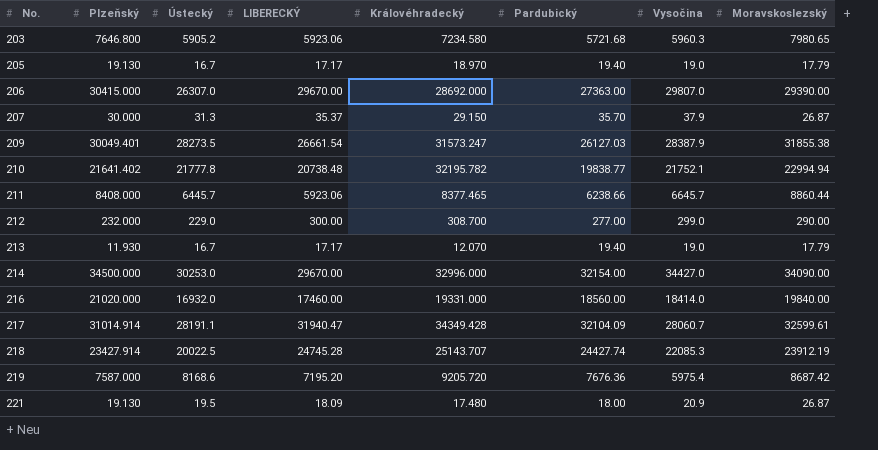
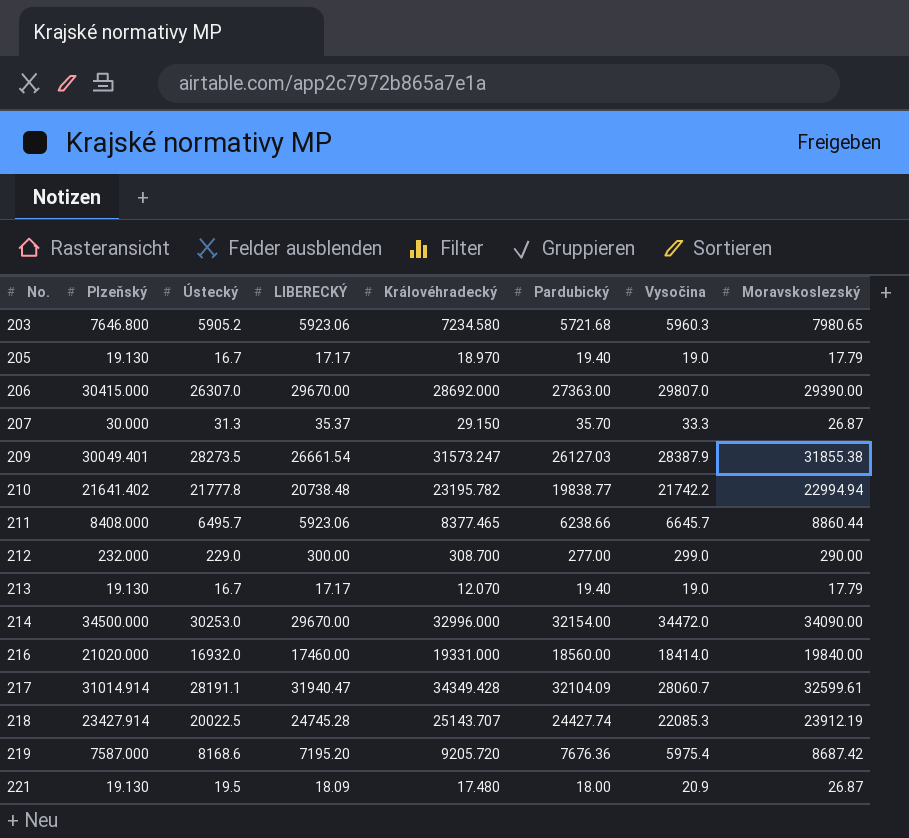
207 | Vysočina: 37.9 -> 33.3
210 | Královéhradecký: 32195.782 -> 23195.782
210 | Vysočina: 21752.1 -> 21742.2
211 | Ústecký: 6445.7 -> 6495.7
213 | Plzeňský: 11.930 -> 19.130
214 | Vysočina: 34427.0 -> 34472.0

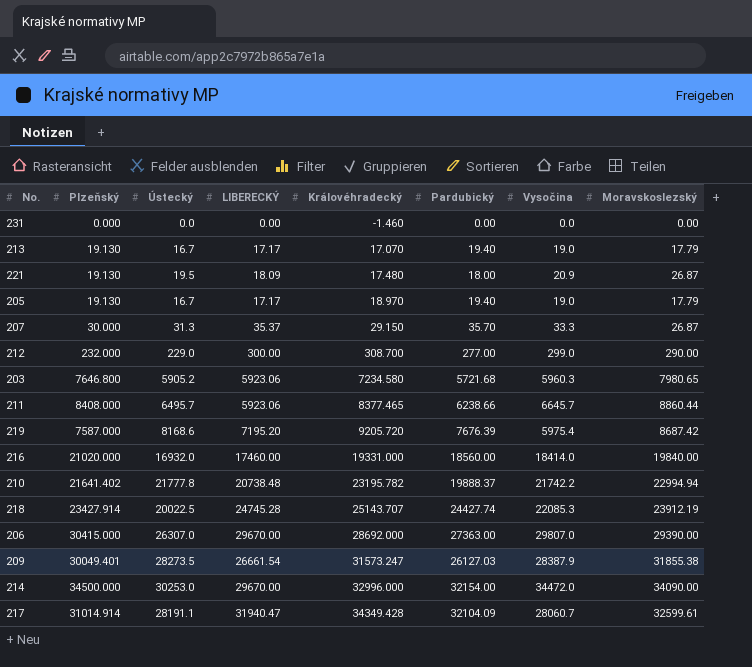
row order: No. ascending -> Královéhradecký ascending
row 231: none -> 0.000 | 0.0 | 0.00 | -1.460 | 0.00 | 0.0 | 0.00
213 | Královéhradecký: 12.070 -> 17.070
219 | Pardubický: 7676.36 -> 7676.39
210 | Pardubický: 19838.77 -> 19888.37

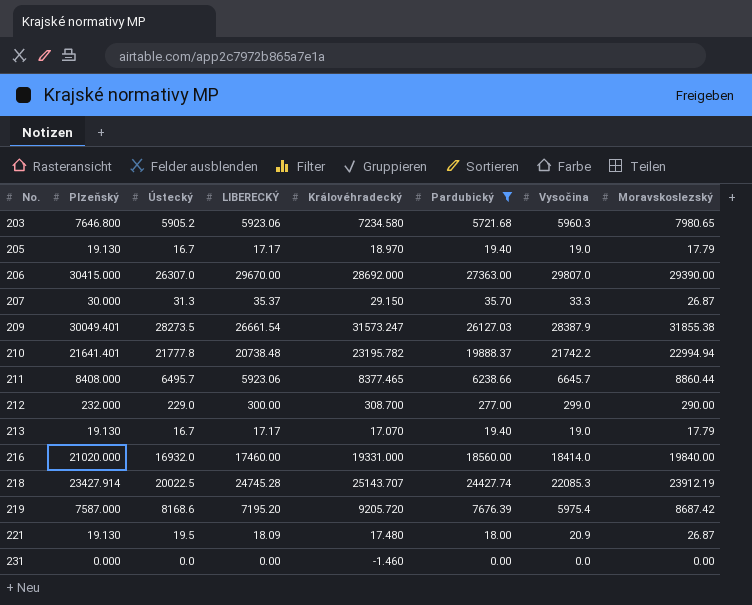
filter: none -> Pardubický <= 27363.00
row order: Královéhradecký ascending -> No. ascending
210 | Plzeňský: 21641.402 -> 21641.401

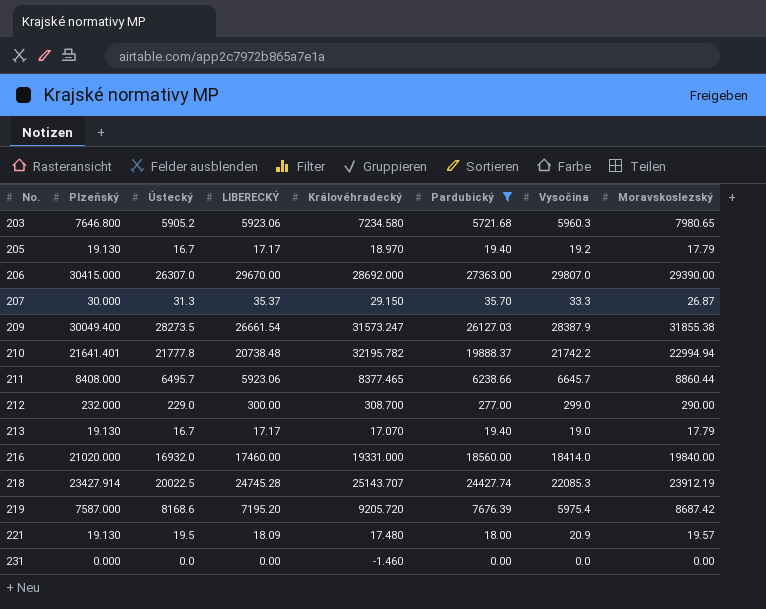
205 | Vysočina: 19.0 -> 19.2
209 | Plzeňský: 30049.401 -> 30049.400
210 | Královéhradecký: 23195.782 -> 32195.782
221 | Moravskoslezský: 26.87 -> 19.57

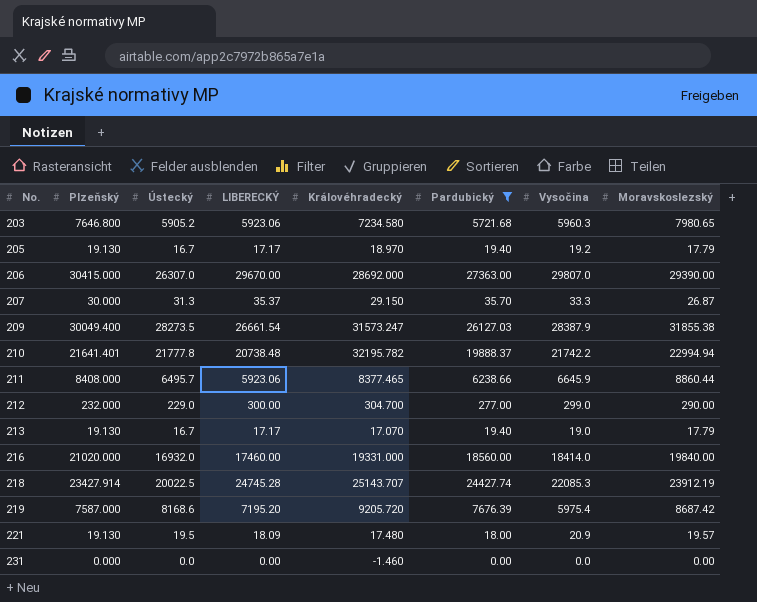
211 | Vysočina: 6645.7 -> 6645.9
212 | Královéhradecký: 308.700 -> 304.700

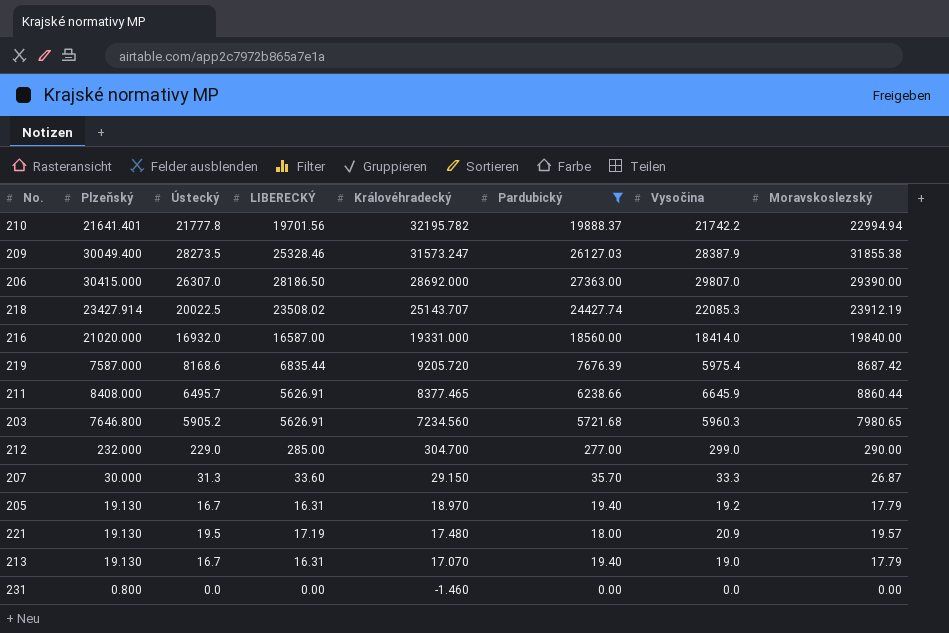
row order: No. ascending -> Královéhradecký descending
210 | LIBERECKÝ: 20738.48 -> 19701.56
209 | LIBERECKÝ: 26661.54 -> 25328.46
206 | LIBERECKÝ: 29670.00 -> 28186.50
218 | LIBERECKÝ: 24745.28 -> 23508.02
216 | LIBERECKÝ: 17460.00 -> 16587.00
219 | LIBERECKÝ: 7195.20 -> 6835.44
211 | LIBERECKÝ: 5923.06 -> 5626.91
203 | LIBERECKÝ: 5923.06 -> 5626.91
203 | Královéhradecký: 7234.580 -> 7234.560
212 | LIBERECKÝ: 300.00 -> 285.00
207 | LIBERECKÝ: 35.37 -> 33.60
205 | LIBERECKÝ: 17.17 -> 16.31
221 | LIBERECKÝ: 18.09 -> 17.19
213 | LIBERECKÝ: 17.17 -> 16.31
231 | Plzeňský: 0.000 -> 0.800

